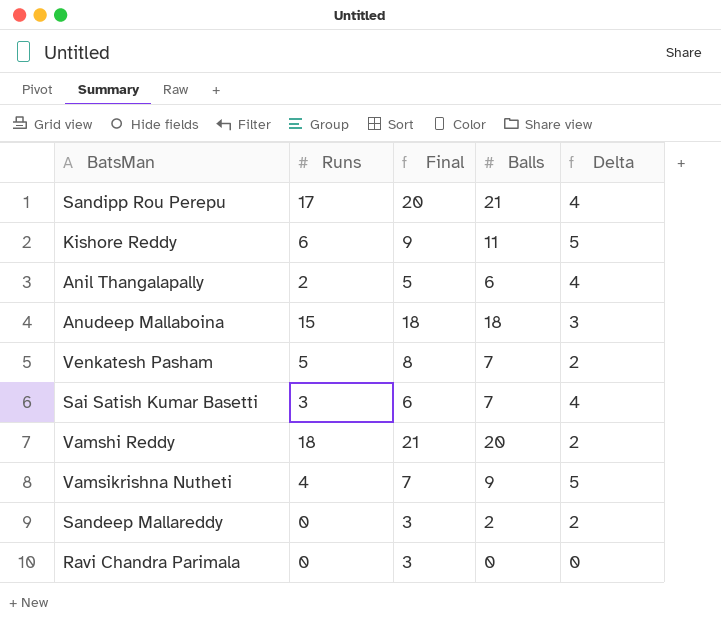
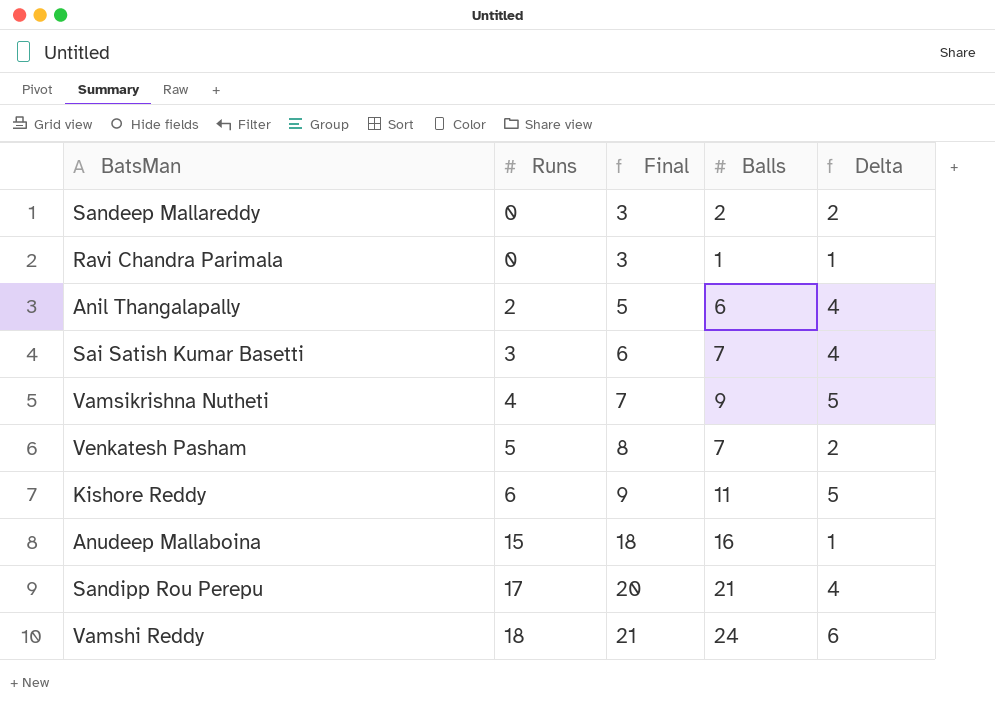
row order: none -> Runs ascending
Ravi Chandra Parimala | Balls: 0 -> 1
Ravi Chandra Parimala | Delta: 0 -> 1
Anudeep Mallaboina | Balls: 18 -> 16
Anudeep Mallaboina | Delta: 3 -> 1
Vamshi Reddy | Balls: 20 -> 24
Vamshi Reddy | Delta: 2 -> 6

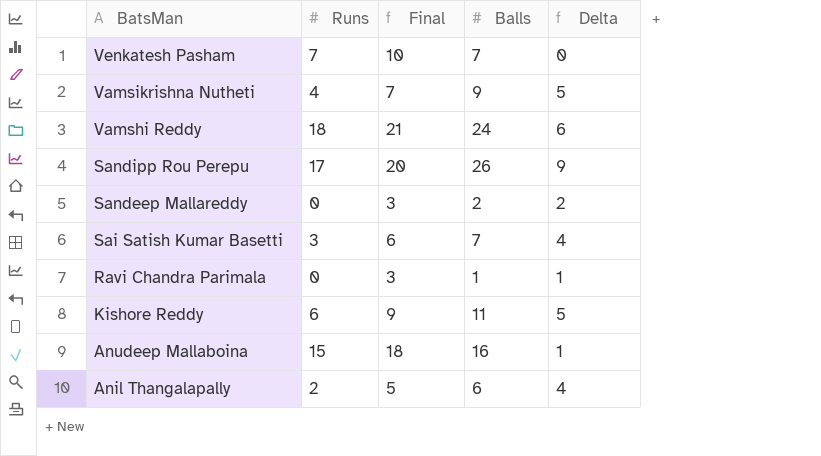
row order: Runs ascending -> BatsMan descending
Venkatesh Pasham | Runs: 5 -> 7
Venkatesh Pasham | Final: 8 -> 10
Venkatesh Pasham | Delta: 2 -> 0
Sandipp Rou Perepu | Balls: 21 -> 26
Sandipp Rou Perepu | Delta: 4 -> 9

